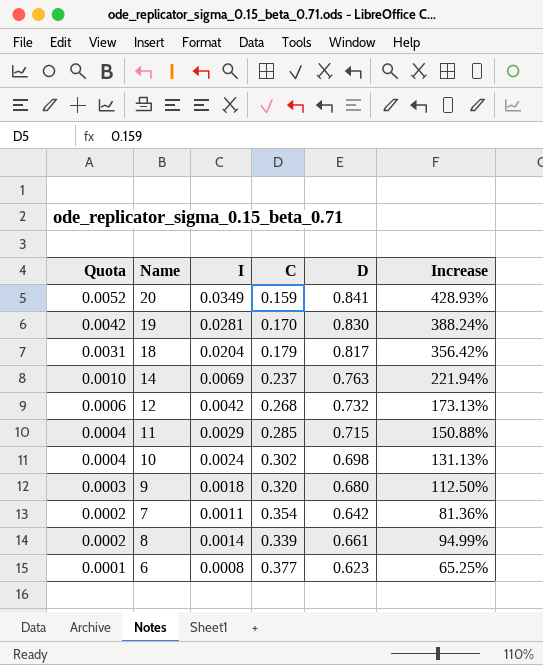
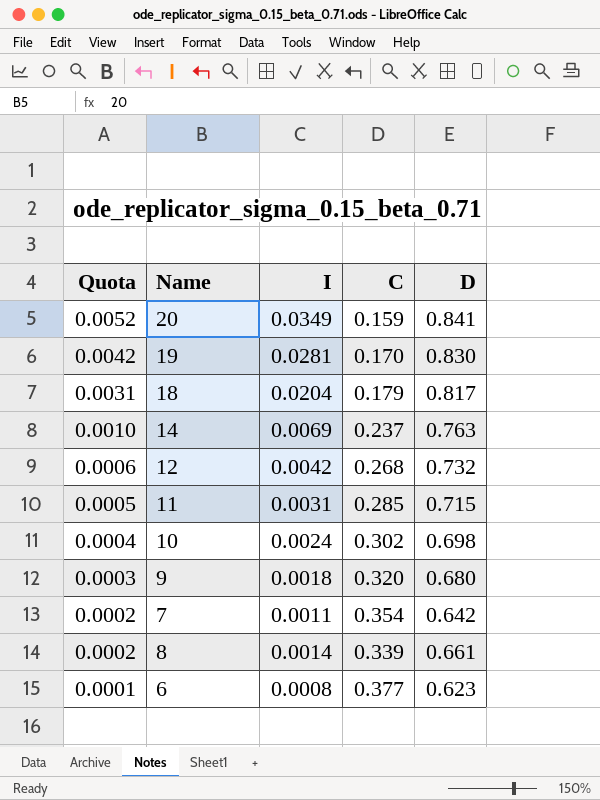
column Increase | formula: ([D] - [C]) / [C] -> none
11 | Quota: 0.0004 -> 0.0005
11 | I: 0.0029 -> 0.0031

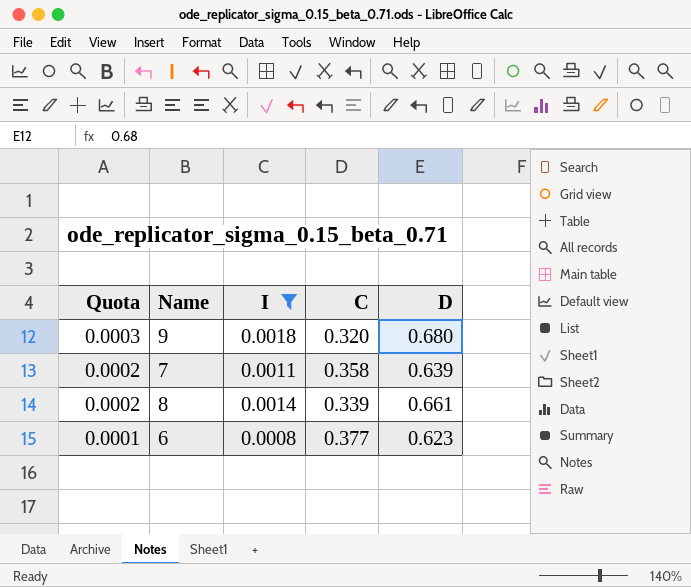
filter: none -> I <= 0.0018
7 | C: 0.354 -> 0.358
7 | D: 0.642 -> 0.639

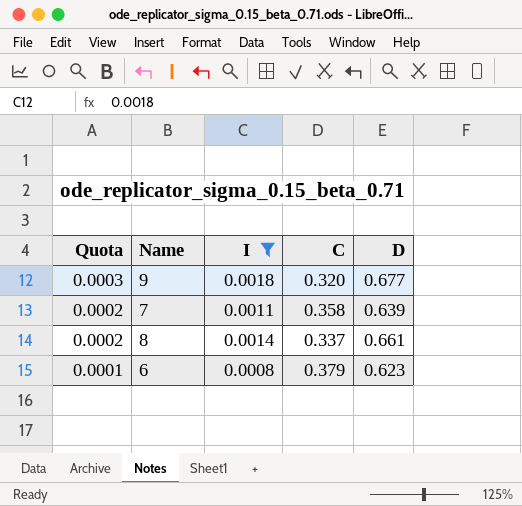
9 | D: 0.680 -> 0.677
8 | C: 0.339 -> 0.337
6 | C: 0.377 -> 0.379

